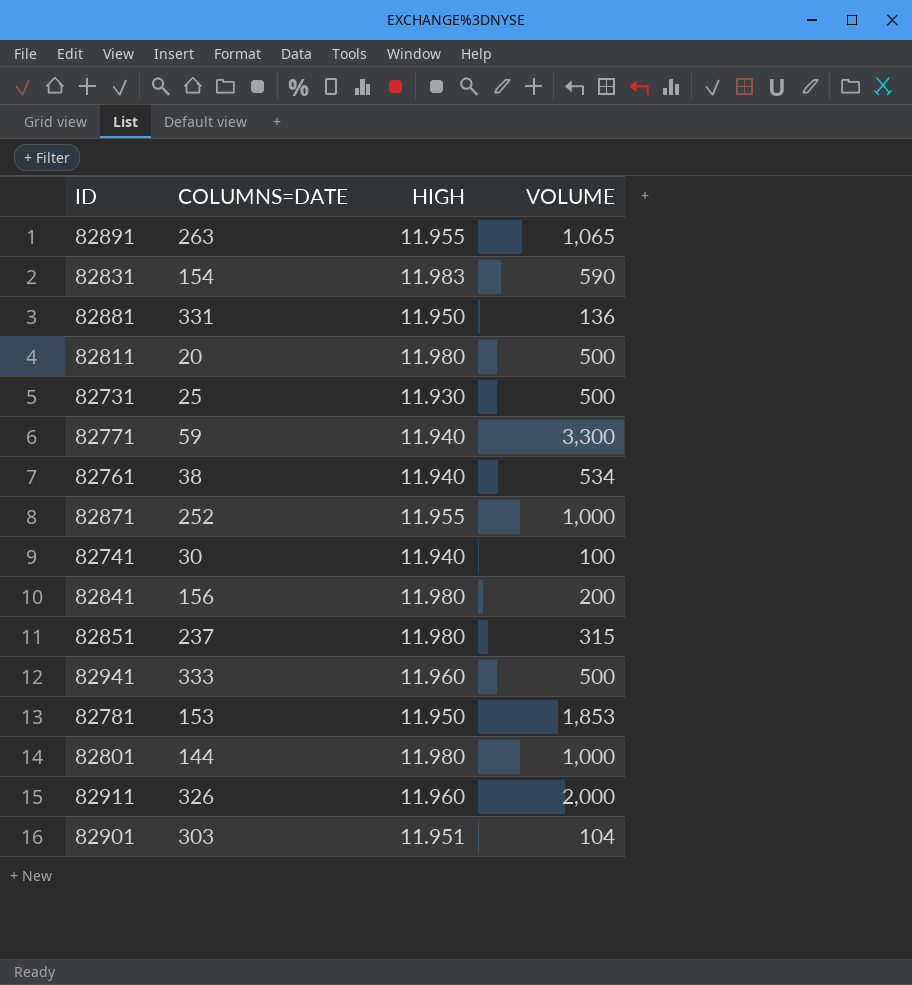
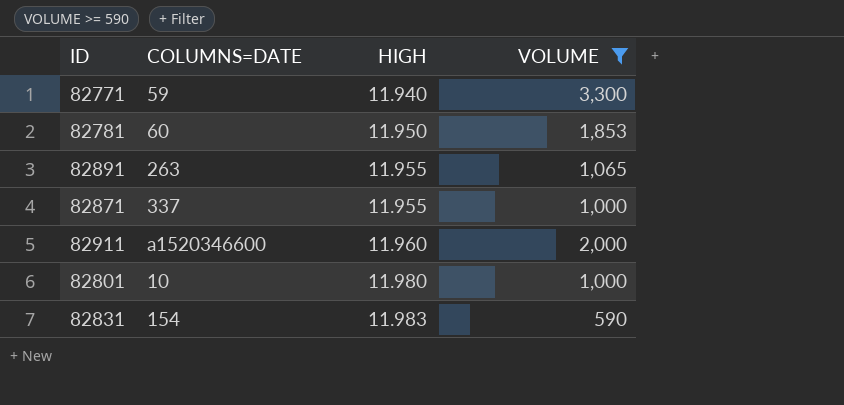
filter: none -> VOLUME >= 590
row order: none -> HIGH ascending
82781 | COLUMNS=DATE: 153 -> 60
82871 | COLUMNS=DATE: 252 -> 337
82911 | COLUMNS=DATE: 326 -> a1520346600
82801 | COLUMNS=DATE: 144 -> 10

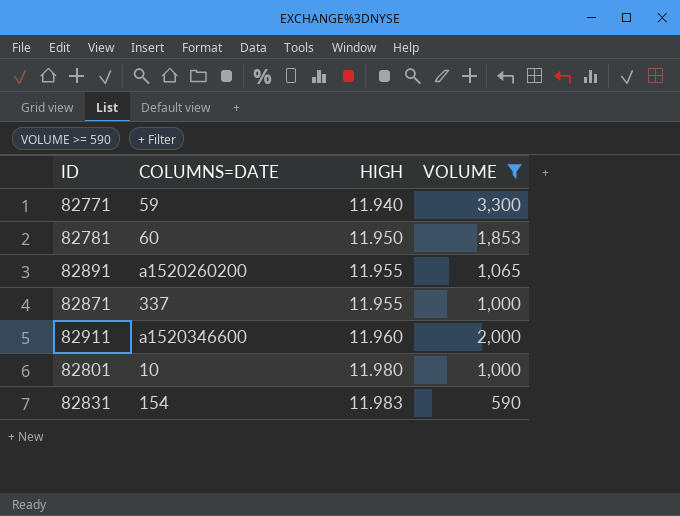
82891 | COLUMNS=DATE: 263 -> a1520260200

